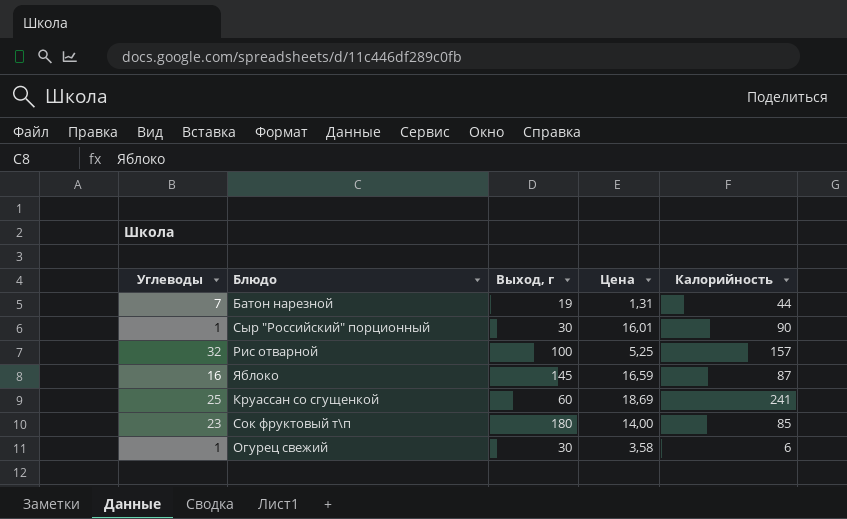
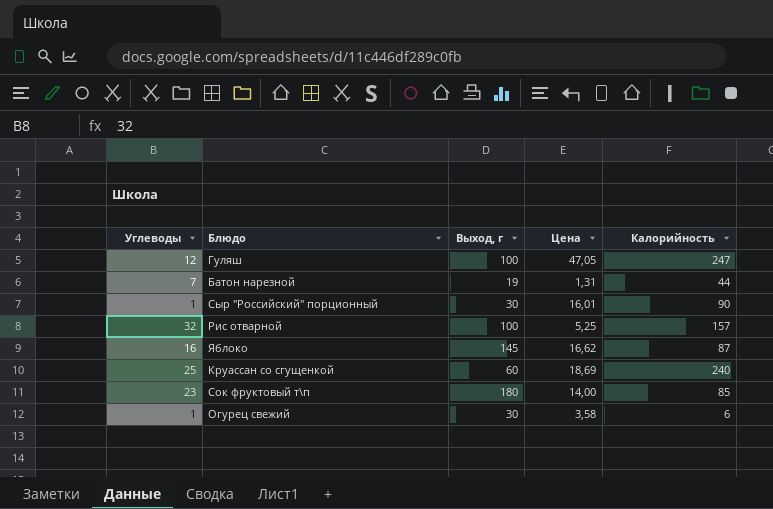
row Гуляш: none -> 12 | 100 | 47,05 | 247
Яблоко | Цена: 16,59 -> 16,62
Круассан со сгущенкой | Калорийность: 241 -> 240

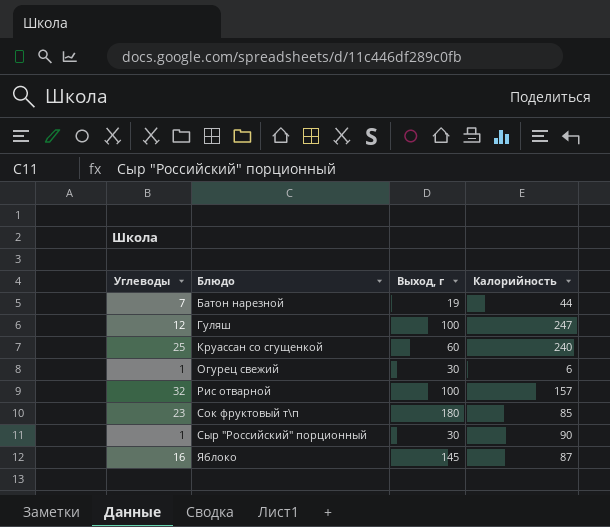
row order: none -> Блюдо ascending
column Цена | position: 4 -> none

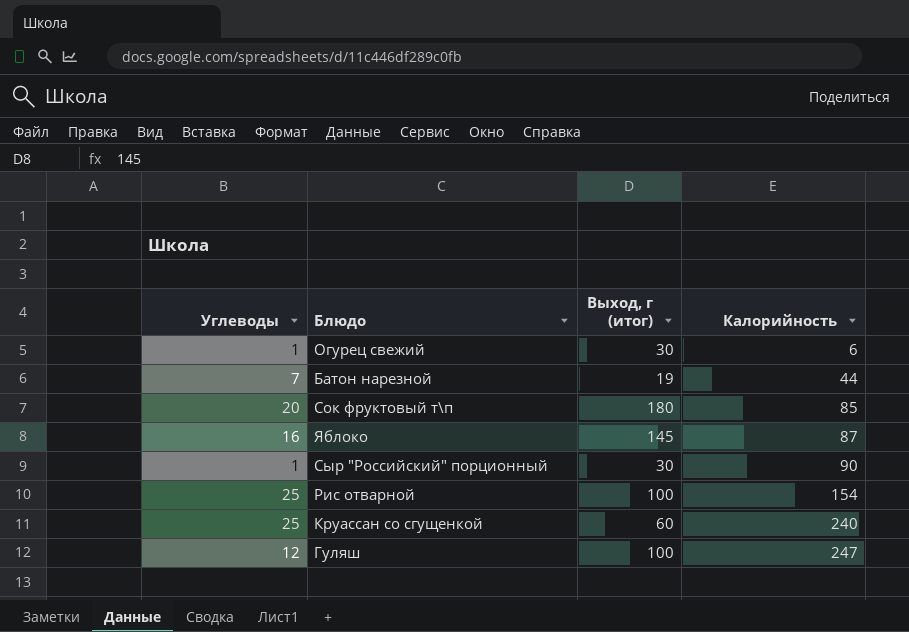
row order: Блюдо ascending -> Калорийность ascending
column name: Выход, г -> Выход, г (итог)
Сок фруктовый т\п | Углеводы: 23 -> 20
Рис отварной | Углеводы: 32 -> 25
Рис отварной | Калорийность: 157 -> 154

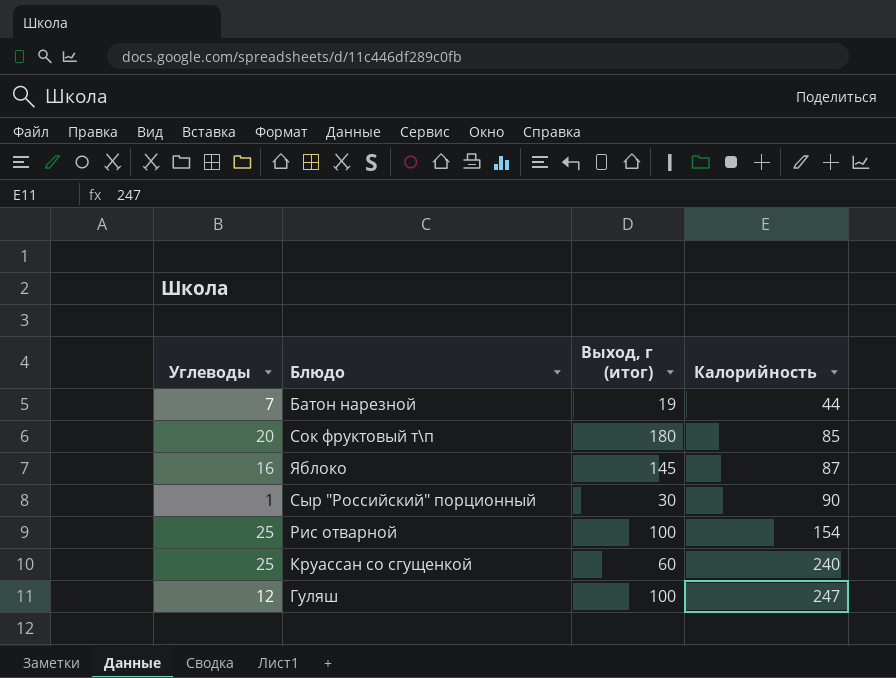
row Огурец свежий: 1 | 30 | 6 -> none

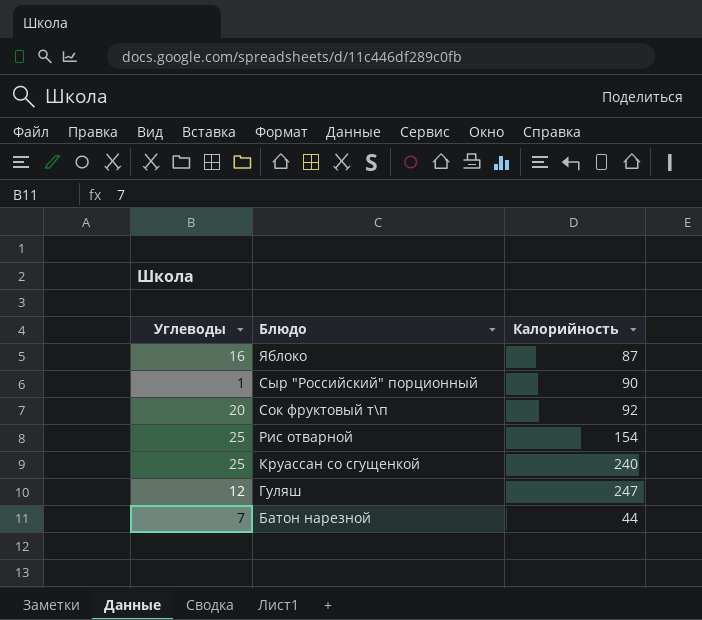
row order: Калорийность ascending -> Блюдо descending
column Выход, г (итог) | position: 3 -> none
Сок фруктовый т\п | Калорийность: 85 -> 92

